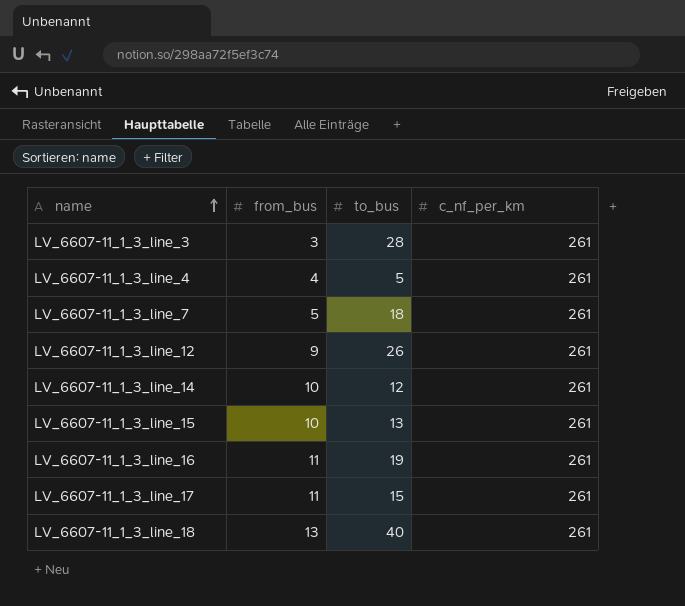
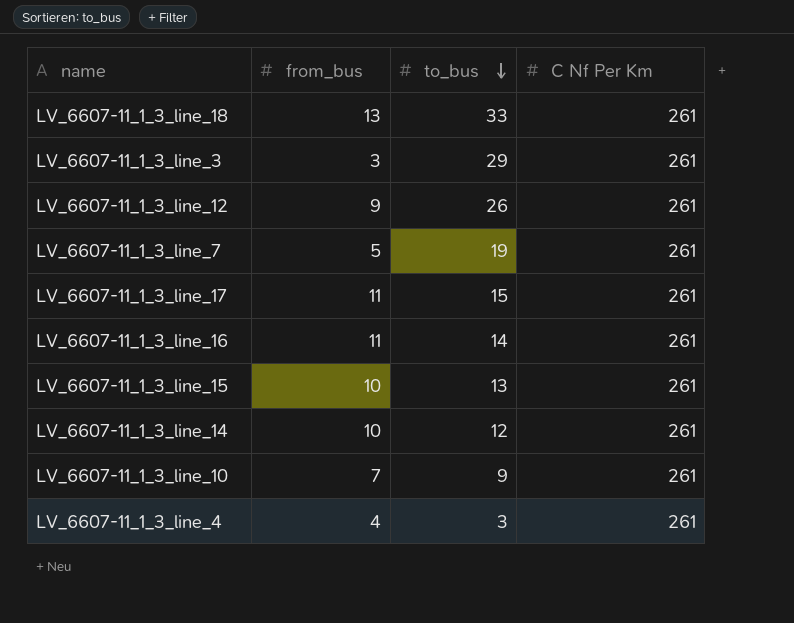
row order: name ascending -> to_bus descending
column name: c_nf_per_km -> C Nf Per Km
LV_6607-11_1_3_line_18 | to_bus: 40 -> 33
LV_6607-11_1_3_line_3 | to_bus: 28 -> 29
LV_6607-11_1_3_line_7 | to_bus: 18 -> 19
LV_6607-11_1_3_line_16 | to_bus: 19 -> 14
row LV_6607-11_1_3_line_10: none -> 7 | 9 | 261
LV_6607-11_1_3_line_4 | to_bus: 5 -> 3

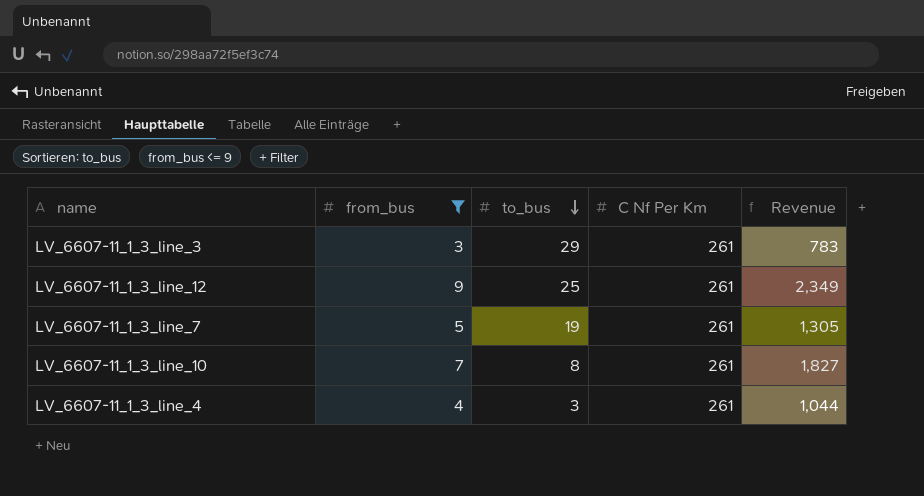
filter: none -> from_bus <= 9
column Revenue | formula: none -> [from_bus] * [C Nf Per Km]
LV_6607-11_1_3_line_12 | to_bus: 26 -> 25
LV_6607-11_1_3_line_10 | to_bus: 9 -> 8

